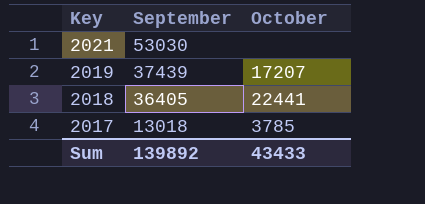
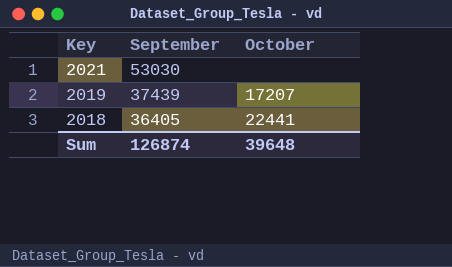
row 2017: 13018 | 3785 -> none
Sum | September: 139892 -> 126874
Sum | October: 43433 -> 39648

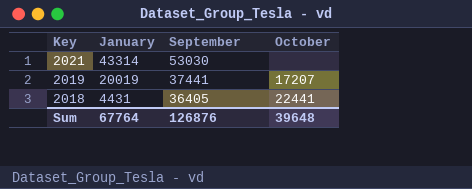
column January | position: none -> 2
2019 | September: 37439 -> 37441
Sum | September: 126874 -> 126876

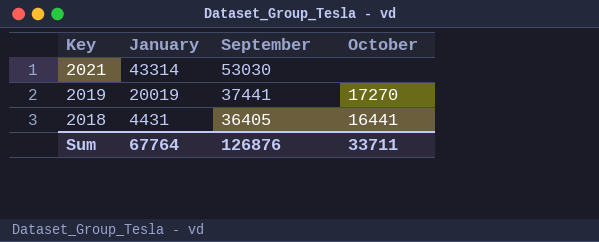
2019 | October: 17207 -> 17270
2018 | October: 22441 -> 16441
Sum | October: 39648 -> 33711

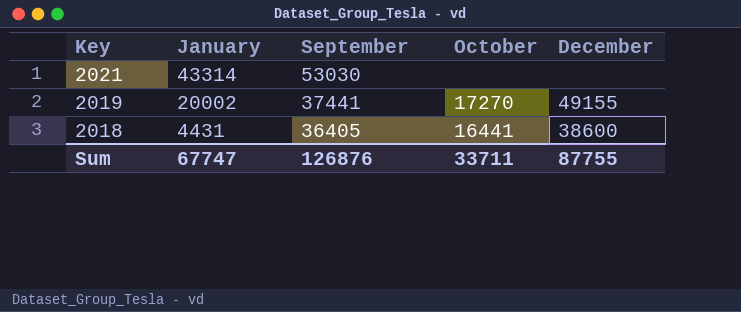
column December | position: none -> 5
2019 | January: 20019 -> 20002
Sum | January: 67764 -> 67747

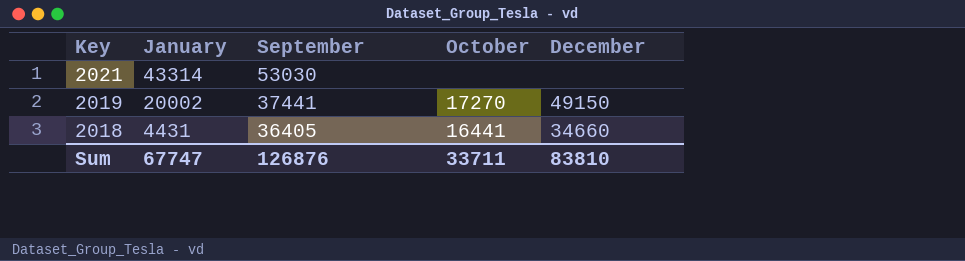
2019 | December: 49155 -> 49150
2018 | December: 38600 -> 34660
Sum | December: 87755 -> 83810

